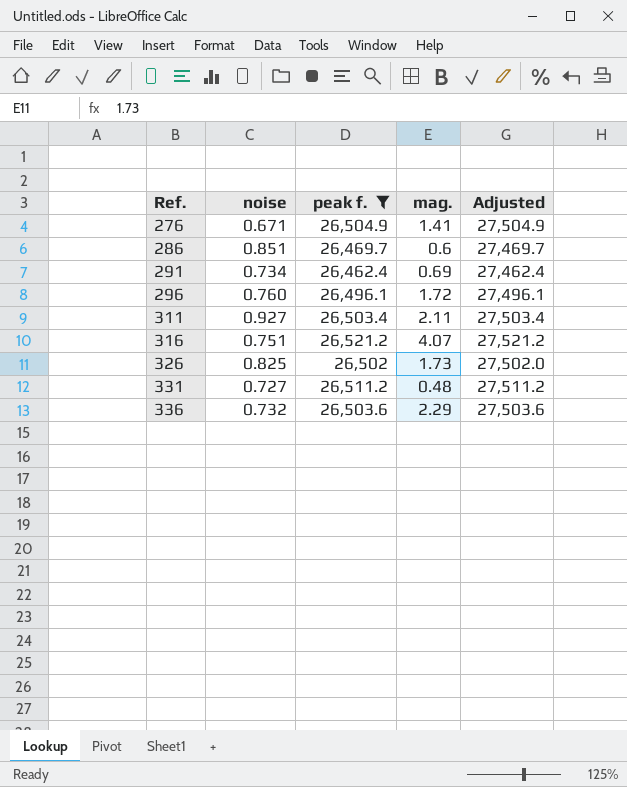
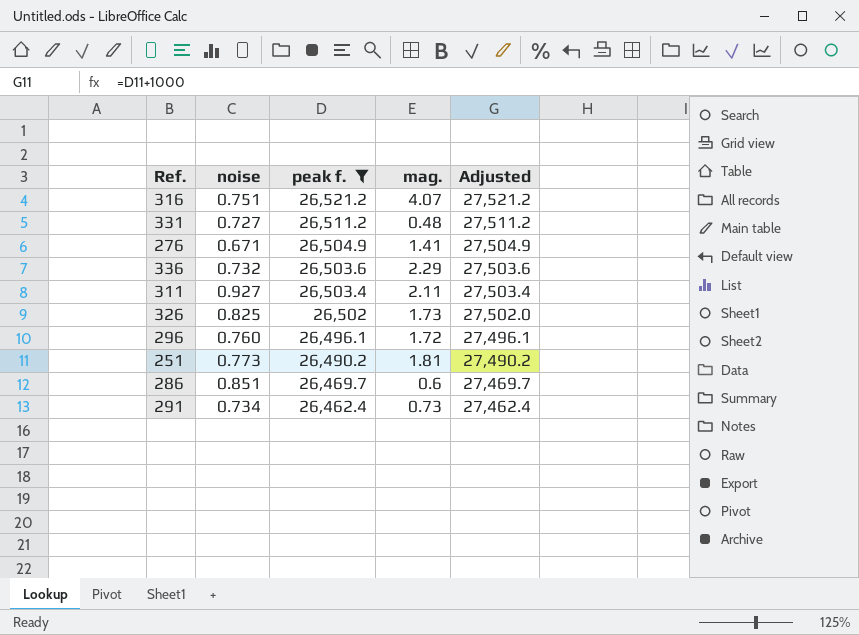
row order: Ref. ascending -> peak f. descending
row 251: none -> 0.773 | 26,490.2 | 1.81 | 27,490.2
291 | mag.: 0.69 -> 0.73

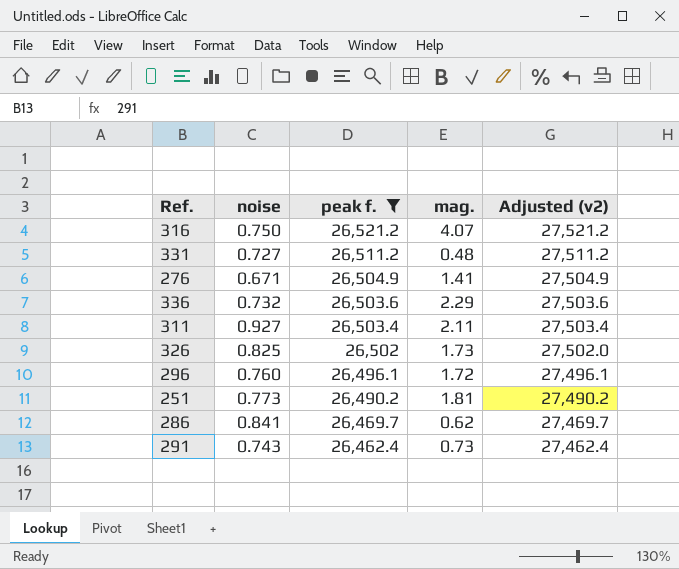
column name: Adjusted -> Adjusted (v2)
316 | noise: 0.751 -> 0.750
286 | noise: 0.851 -> 0.841
286 | mag.: 0.6 -> 0.62
291 | noise: 0.734 -> 0.743

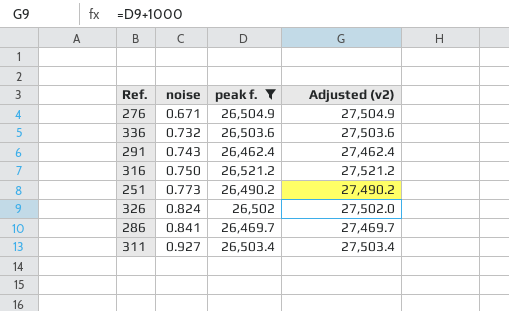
row order: peak f. descending -> noise ascending
column mag. | position: 4 -> none
row 331: 0.727 | 26,511.2 | 0.48 | 27,511.2 -> none
row 296: 0.760 | 26,496.1 | 1.72 | 27,496.1 -> none
326 | noise: 0.825 -> 0.824

